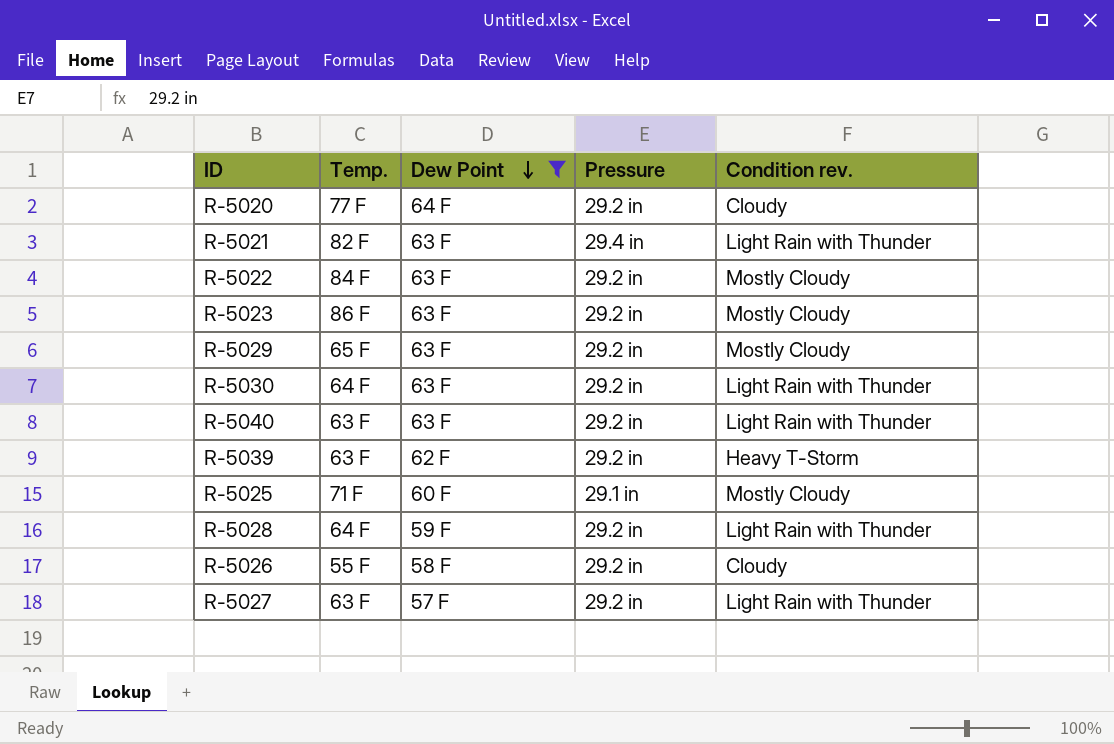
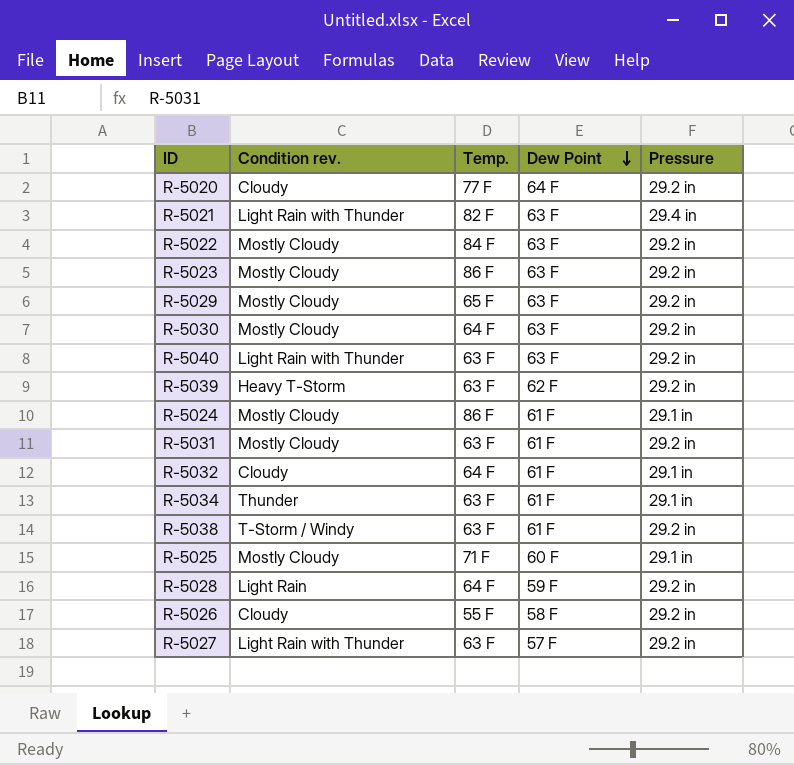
filter: Dew Point != 61 F -> none
column Condition rev. | position: 5 -> 2
R-5030 | Condition rev.: Light Rain with Thunder -> Mostly Cloudy
R-5028 | Condition rev.: Light Rain with Thunder -> Light Rain

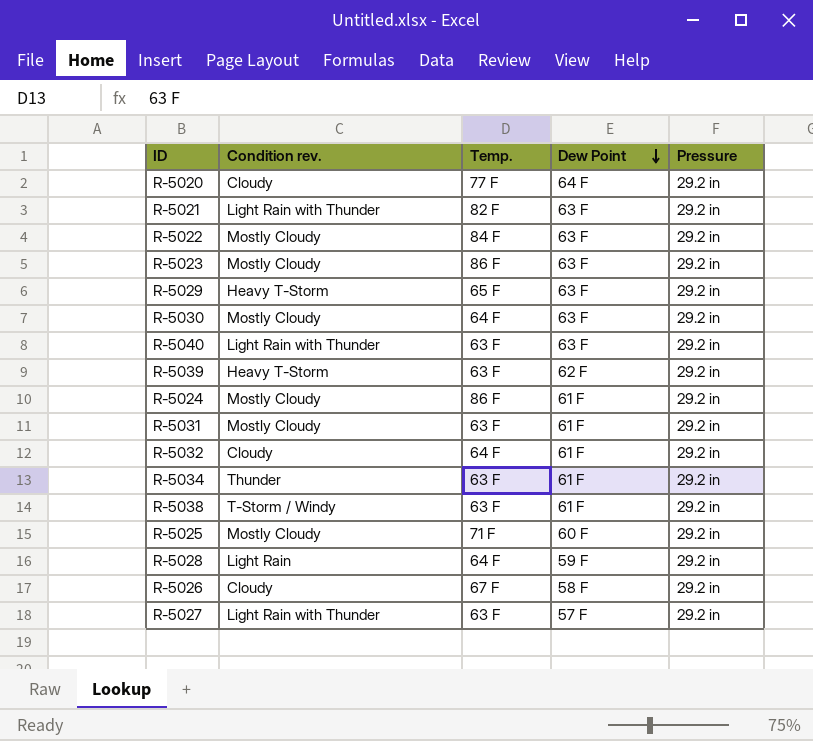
R-5021 | Pressure: 29.4 in -> 29.2 in
R-5029 | Condition rev.: Mostly Cloudy -> Heavy T-Storm
R-5024 | Pressure: 29.1 in -> 29.2 in
R-5032 | Pressure: 29.1 in -> 29.2 in
R-5034 | Pressure: 29.1 in -> 29.2 in
R-5025 | Pressure: 29.1 in -> 29.2 in
R-5026 | Temp.: 55 F -> 67 F

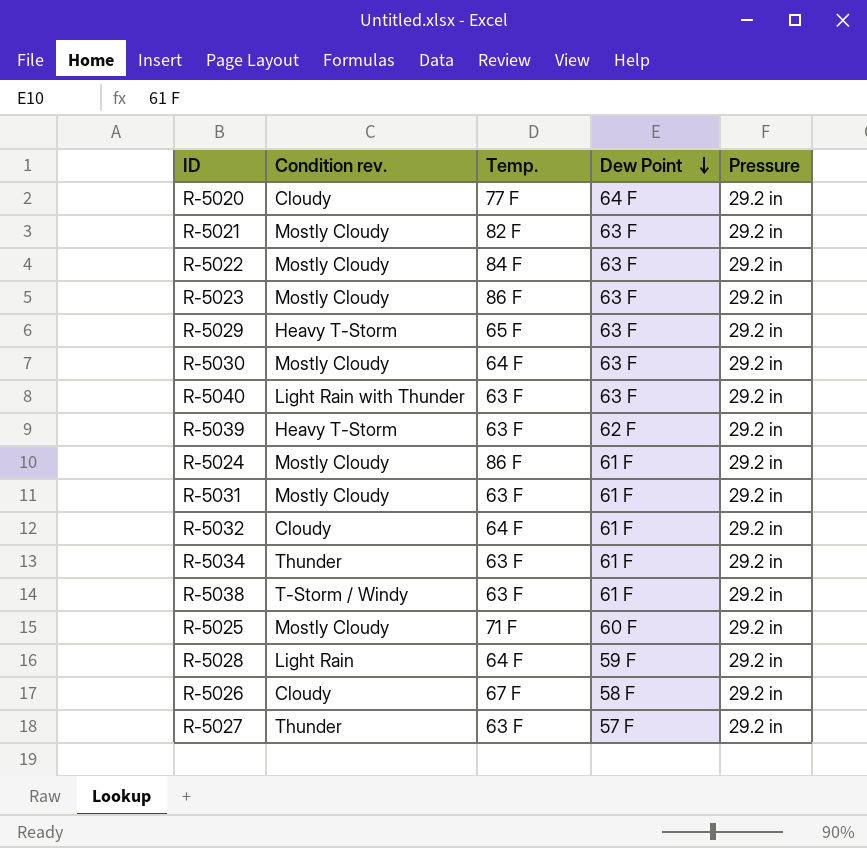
R-5021 | Condition rev.: Light Rain with Thunder -> Mostly Cloudy
R-5027 | Condition rev.: Light Rain with Thunder -> Thunder

